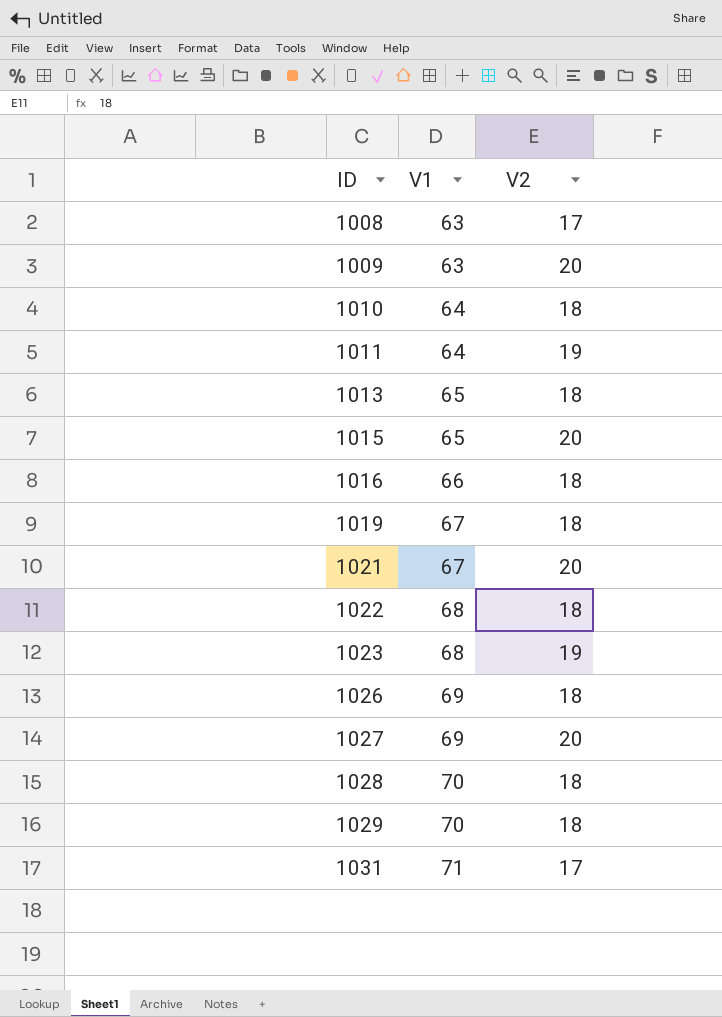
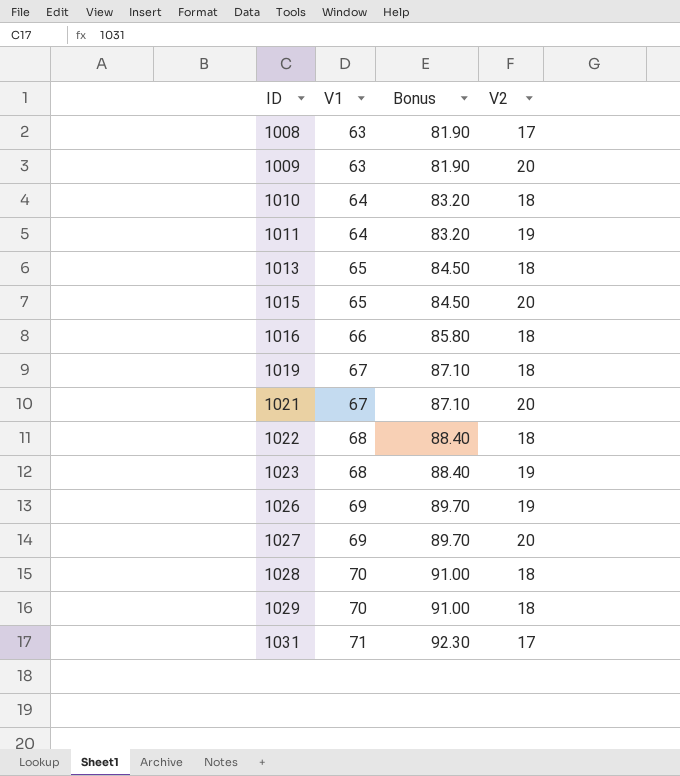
column Bonus | formula: none -> [V1] * 1.3
1026 | V2: 18 -> 19

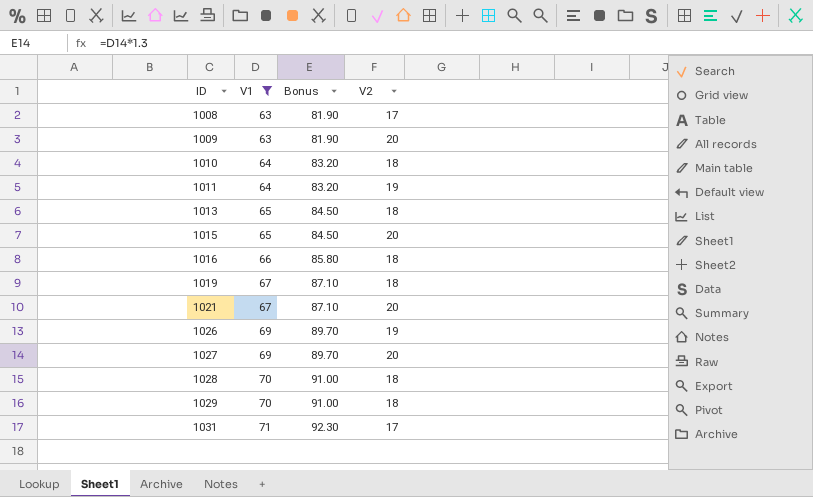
filter: none -> V1 != 68

